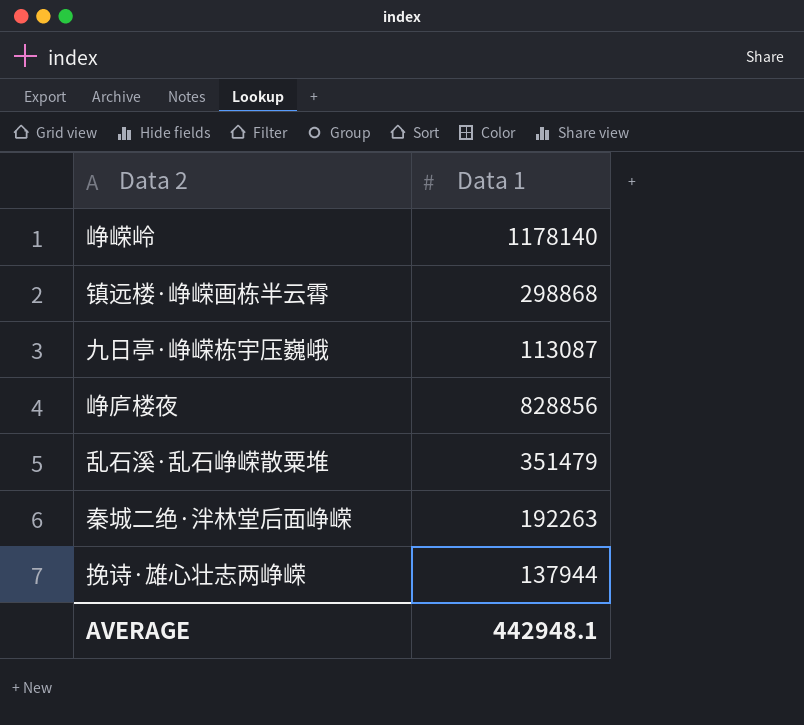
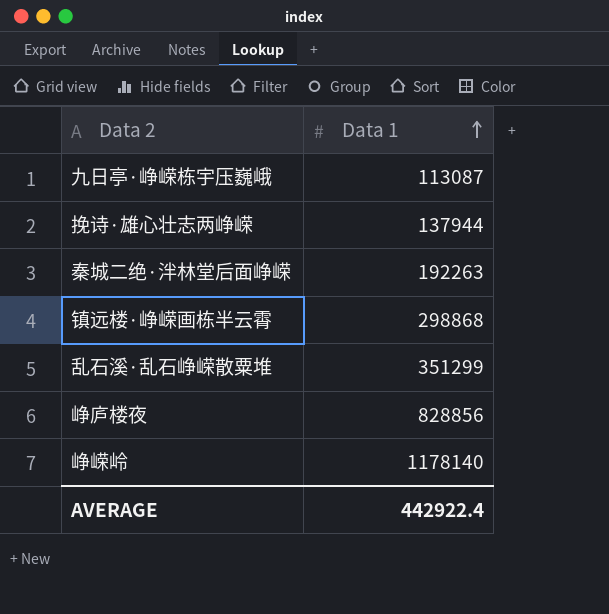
row order: none -> Data 1 ascending
乱石溪·乱石峥嵘散粟堆 | Data 1: 351479 -> 351299
AVERAGE | Data 1: 442948.1 -> 442922.4

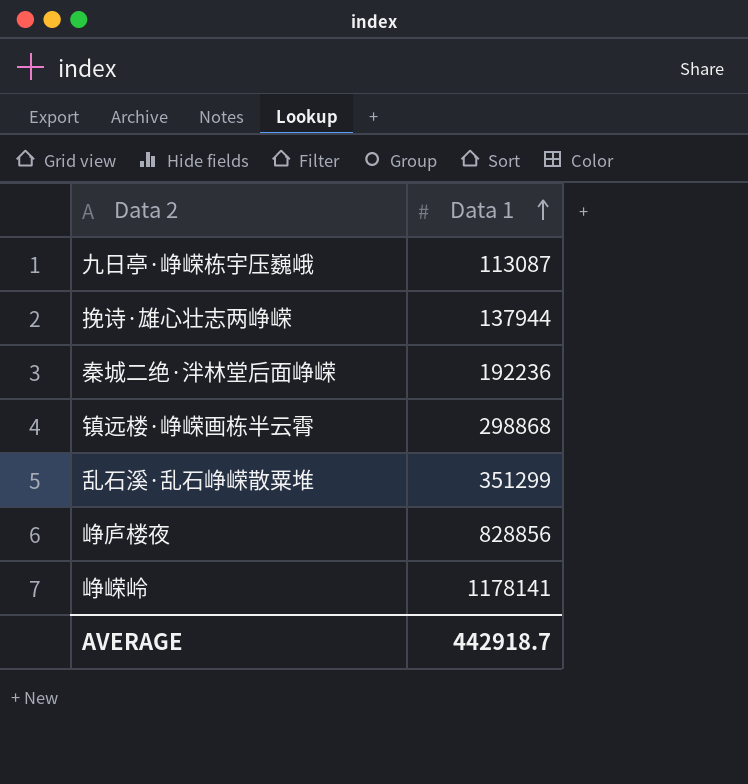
秦城二绝·泮林堂后面峥嵘 | Data 1: 192263 -> 192236
峥嵘岭 | Data 1: 1178140 -> 1178141
AVERAGE | Data 1: 442922.4 -> 442918.7

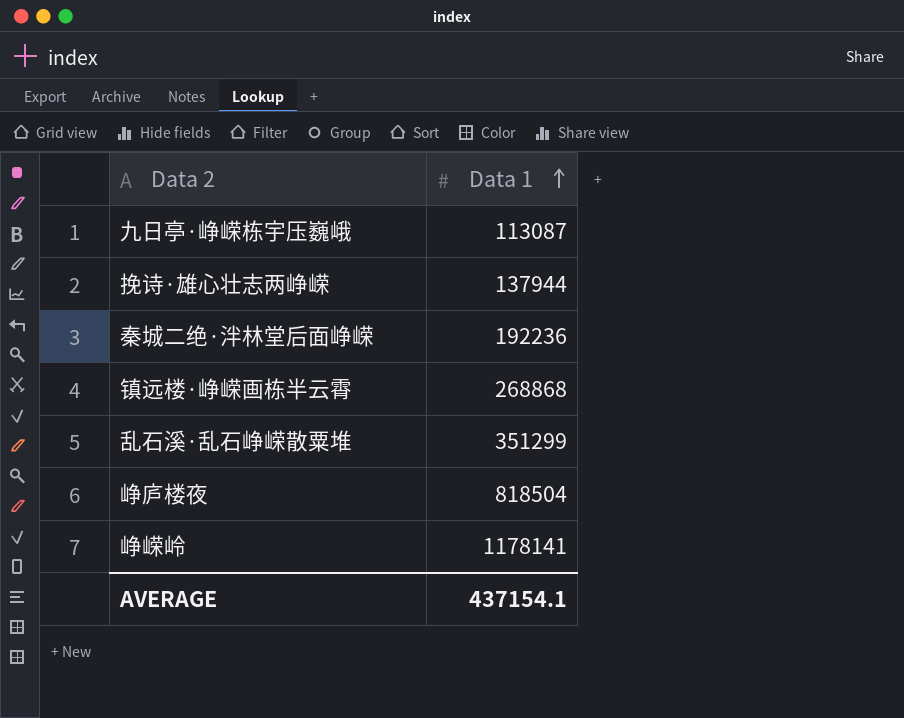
镇远楼·峥嵘画栋半云霄 | Data 1: 298868 -> 268868
峥庐楼夜 | Data 1: 828856 -> 818504
AVERAGE | Data 1: 442918.7 -> 437154.1

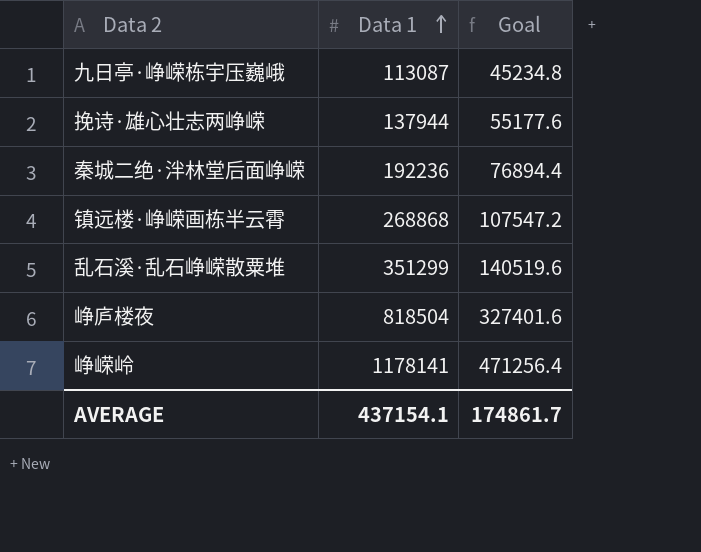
column Goal | formula: none -> [Data 1] * 0.4

